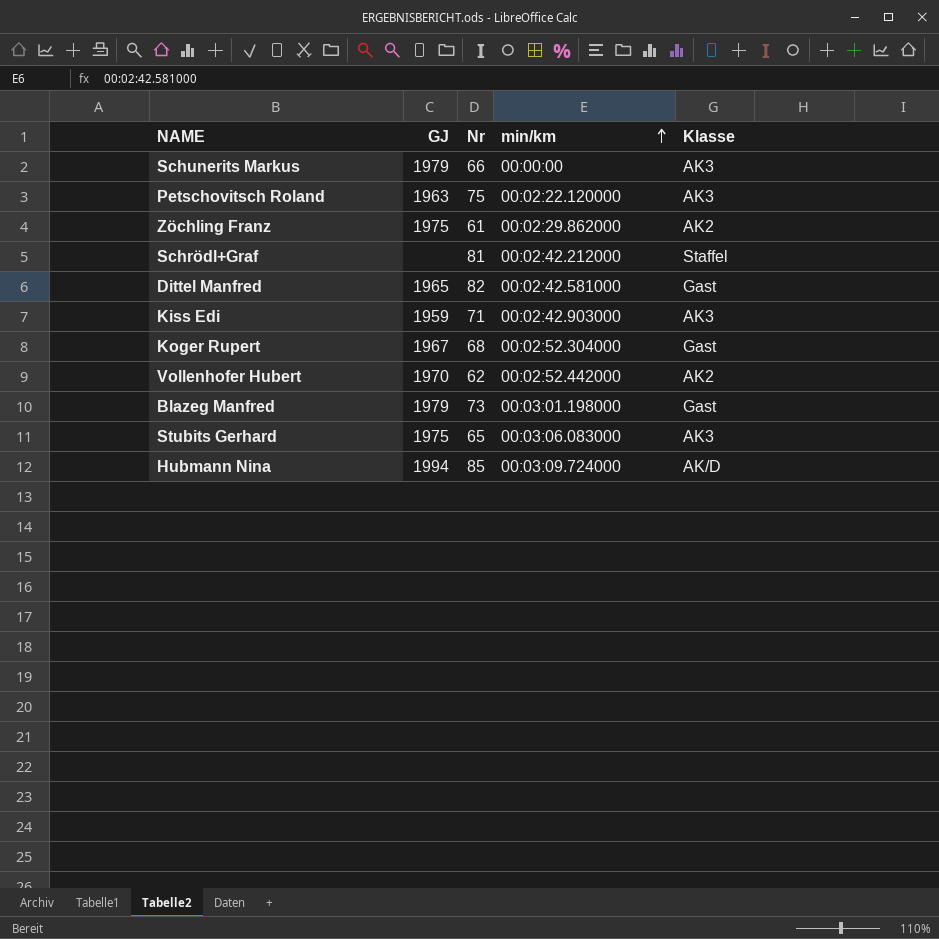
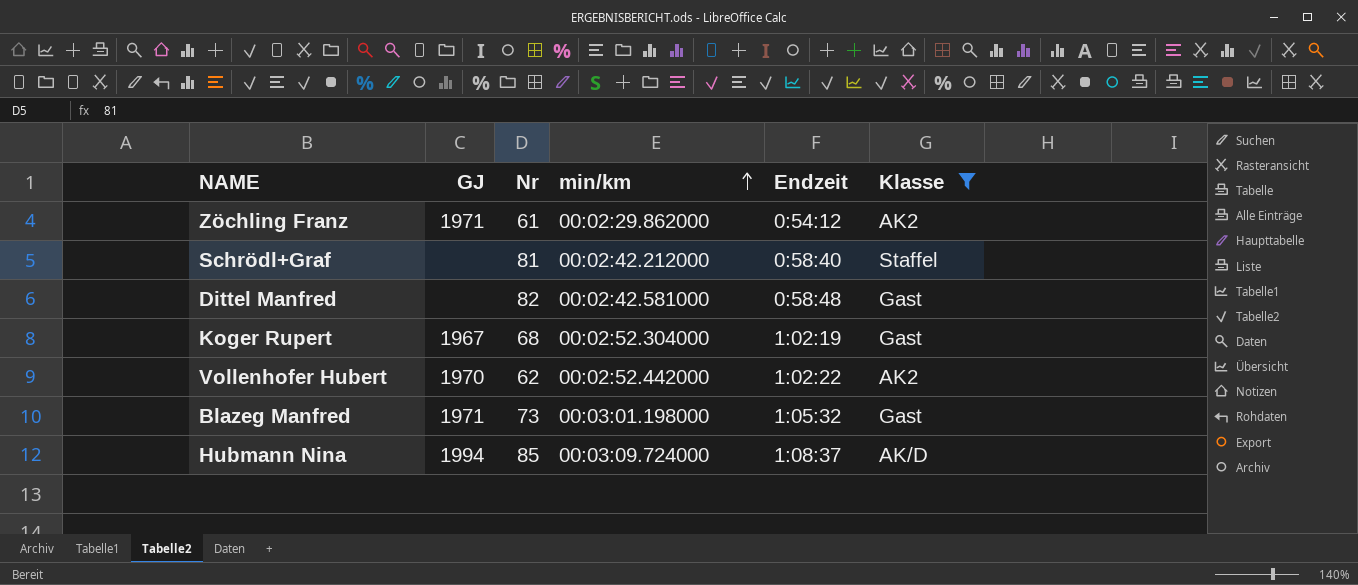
filter: none -> Klasse != AK3
column Endzeit | position: none -> 5
Zöchling Franz | GJ: 1975 -> 1971
Dittel Manfred | GJ: 1965 -> none
Blazeg Manfred | GJ: 1979 -> 1971

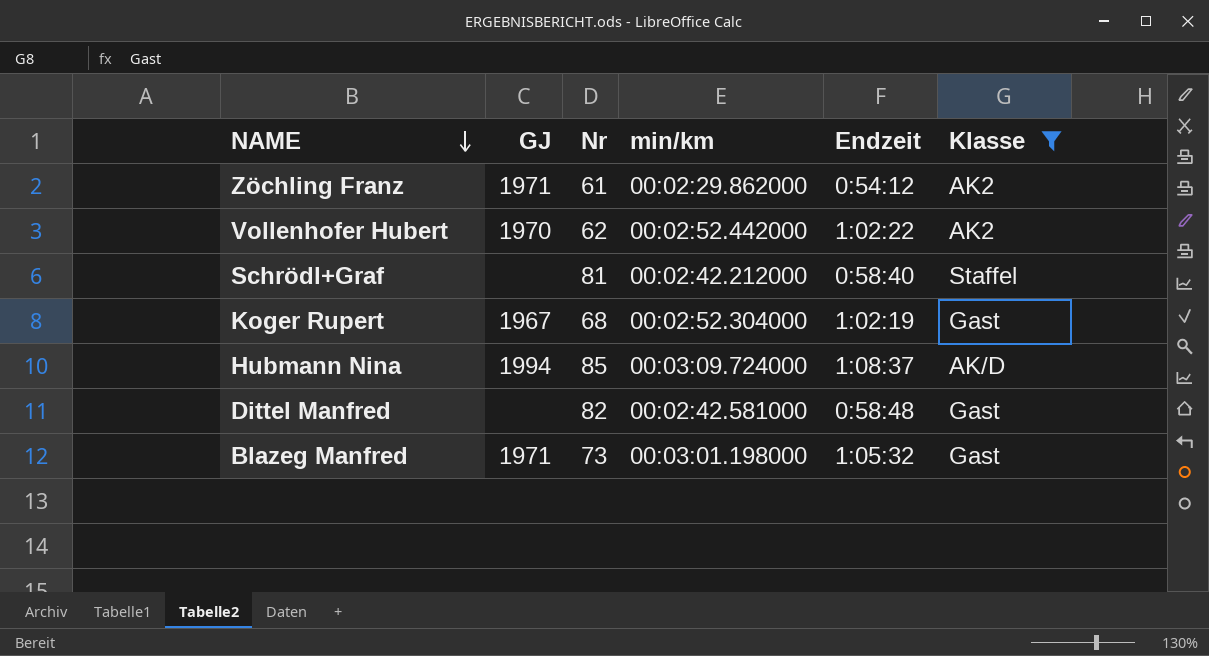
row order: min/km ascending -> NAME descending

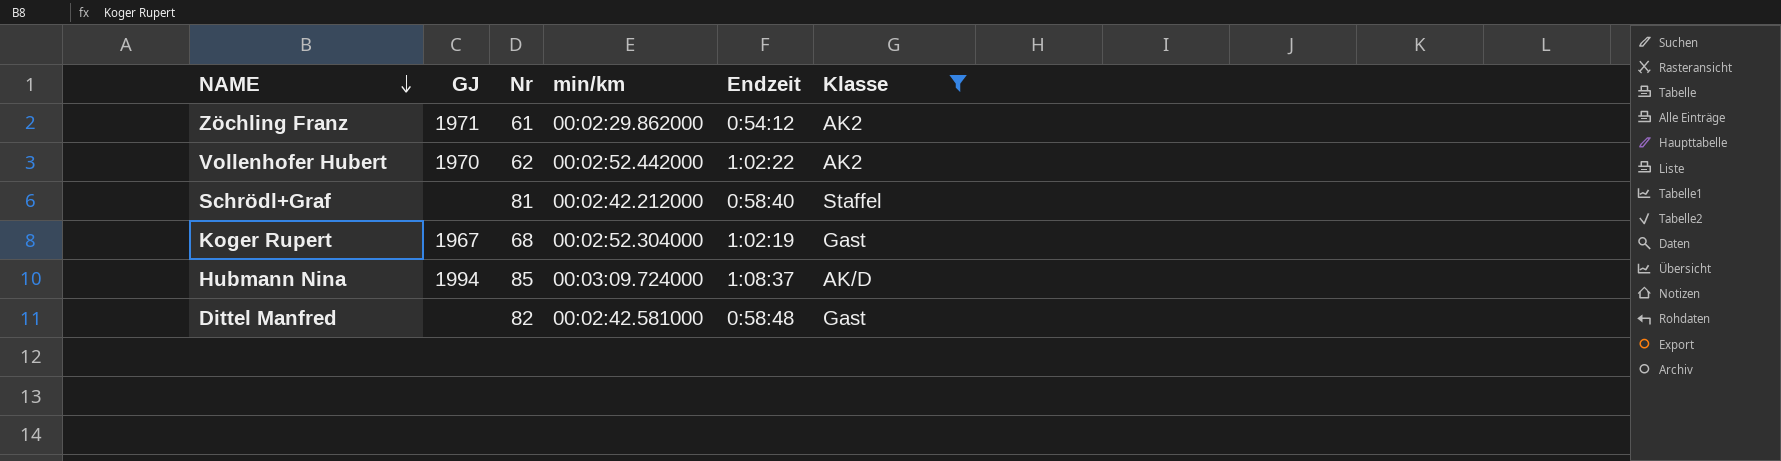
row Blazeg Manfred: 1971 | 73 | 00:03:01.198000 | 1:05:32 | Gast -> none

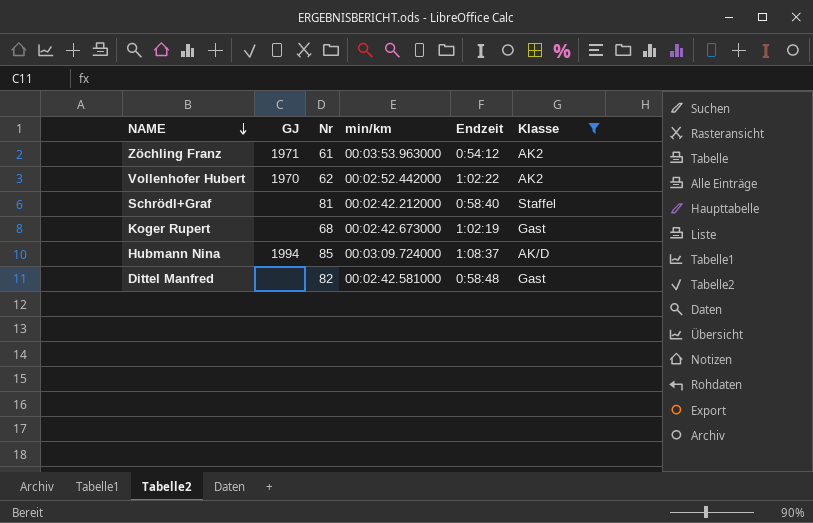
Zöchling Franz | min/km: 00:02:29.862000 -> 00:03:53.963000
Koger Rupert | GJ: 1967 -> none
Koger Rupert | min/km: 00:02:52.304000 -> 00:02:42.673000

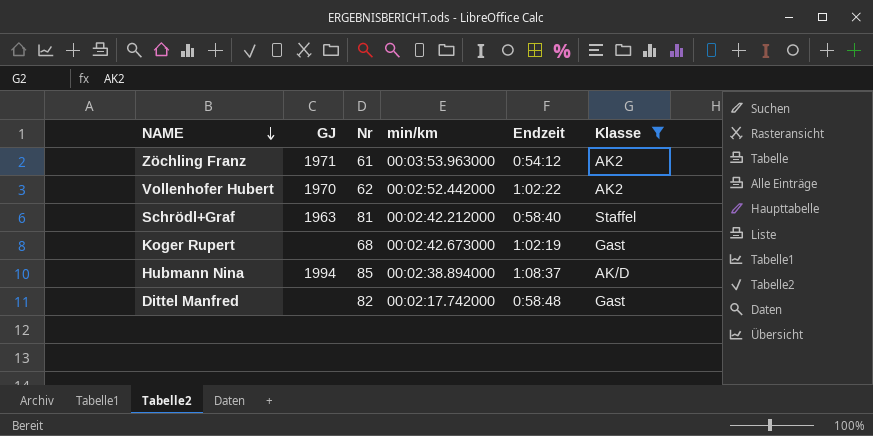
Schrödl+Graf | GJ: none -> 1963
Hubmann Nina | min/km: 00:03:09.724000 -> 00:02:38.894000
Dittel Manfred | min/km: 00:02:42.581000 -> 00:02:17.742000

